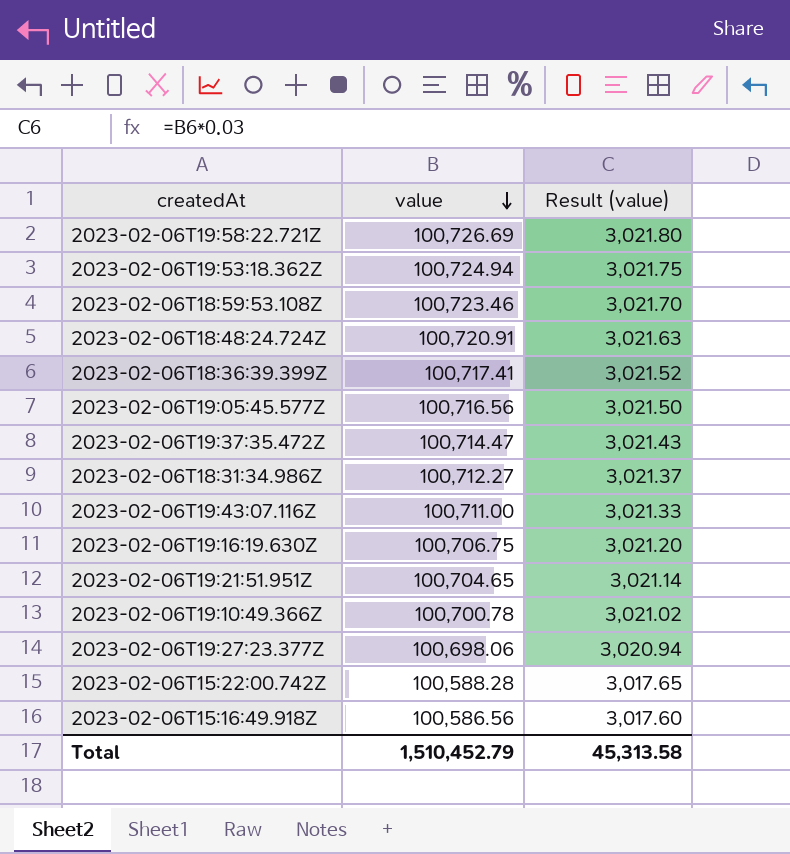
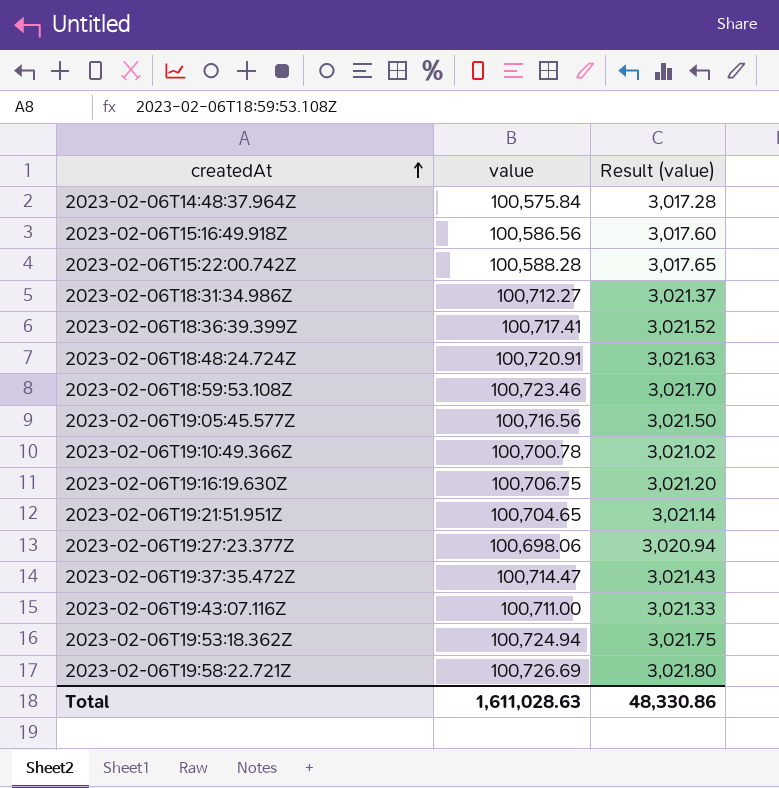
row order: value descending -> createdAt ascending
row 2023-02-06T14:48:37.964Z: none -> 100,575.84 | 3,017.28
Total | value: 1,510,452.79 -> 1,611,028.63
Total | Result (value): 45,313.58 -> 48,330.86

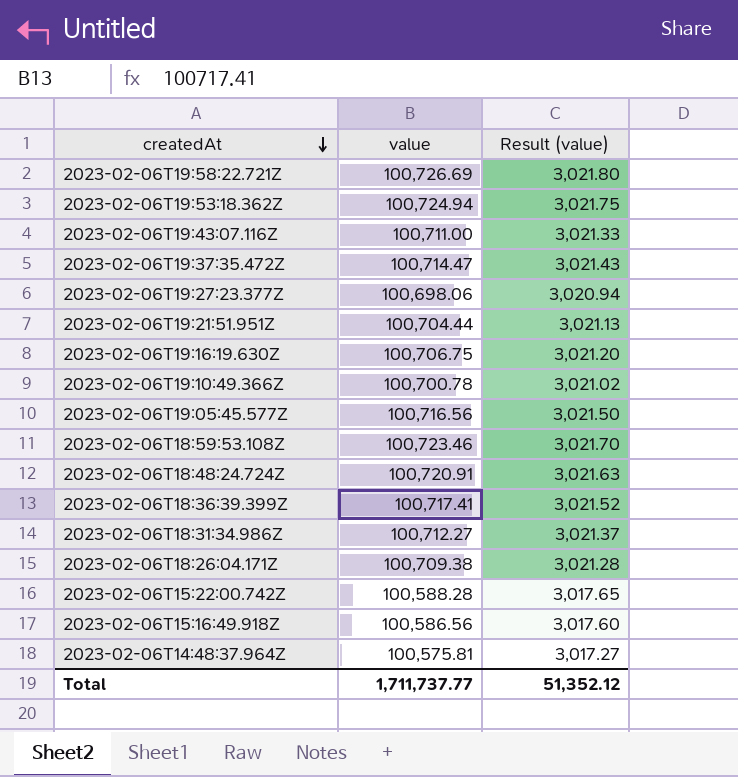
row order: createdAt ascending -> createdAt descending
2023-02-06T19:21:51.951Z | value: 100,704.65 -> 100,704.44
2023-02-06T19:21:51.951Z | Result (value): 3,021.14 -> 3,021.13
row 2023-02-06T18:26:04.171Z: none -> 100,709.38 | 3,021.28
2023-02-06T14:48:37.964Z | value: 100,575.84 -> 100,575.81
2023-02-06T14:48:37.964Z | Result (value): 3,017.28 -> 3,017.27
Total | value: 1,611,028.63 -> 1,711,737.77
Total | Result (value): 48,330.86 -> 51,352.12

